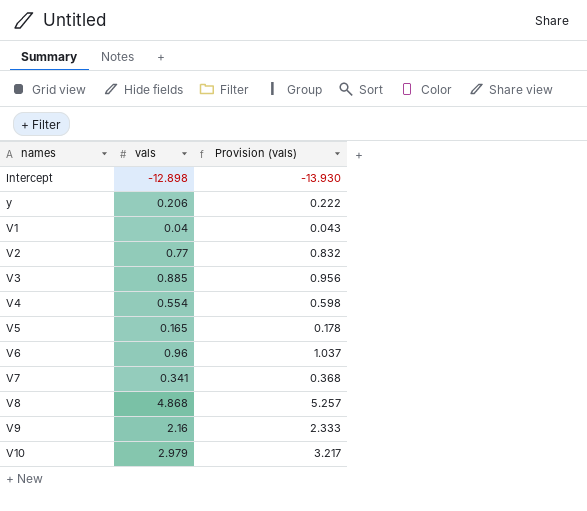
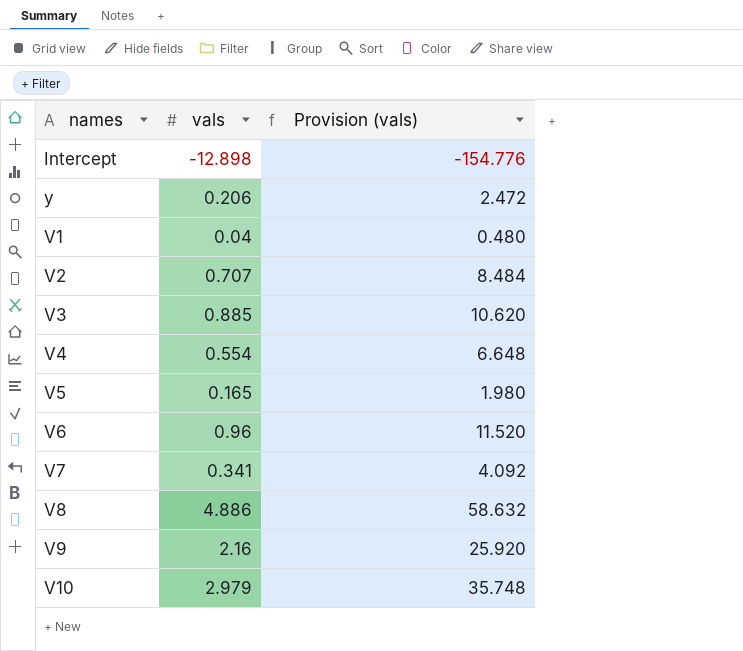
column Provision (vals) | formula: [vals] * 1.08 -> [vals] * 12
V2 | vals: 0.77 -> 0.707
V8 | vals: 4.868 -> 4.886

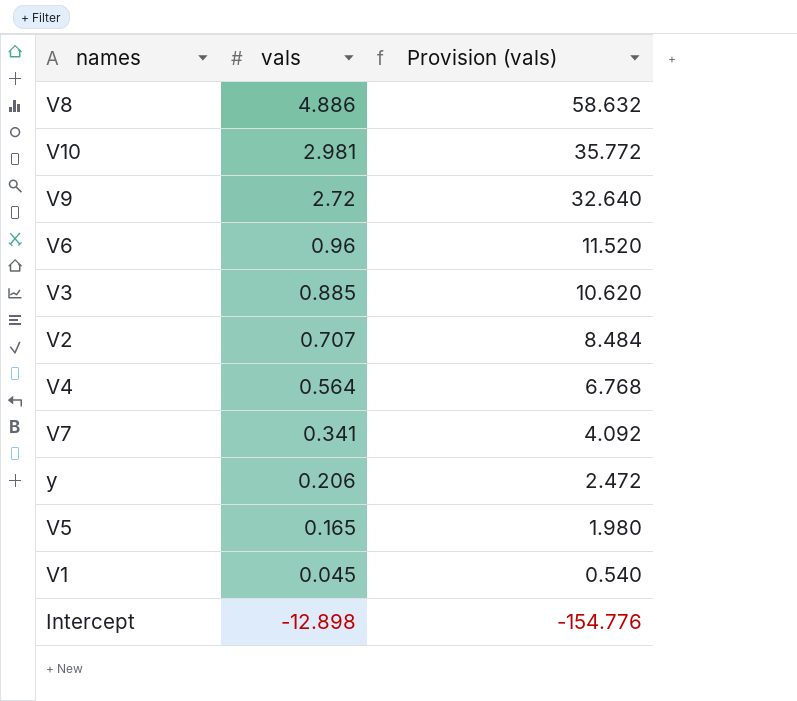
row order: none -> vals descending
V10 | vals: 2.979 -> 2.981
V10 | Provision (vals): 35.748 -> 35.772
V9 | vals: 2.16 -> 2.72
V9 | Provision (vals): 25.920 -> 32.640
V4 | vals: 0.554 -> 0.564
V4 | Provision (vals): 6.648 -> 6.768
V1 | vals: 0.04 -> 0.045
V1 | Provision (vals): 0.480 -> 0.540

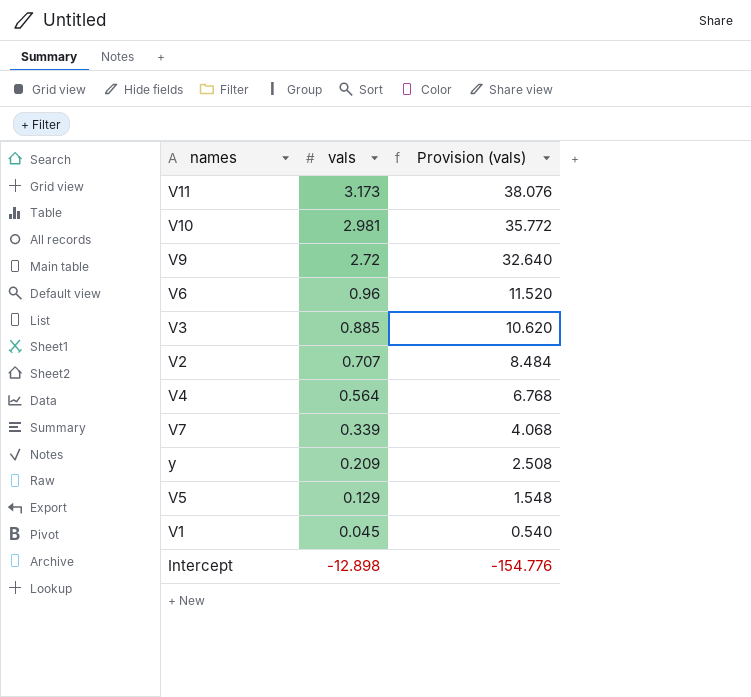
row V8: 4.886 | 58.632 -> none
row V11: none -> 3.173 | 38.076
V7 | vals: 0.341 -> 0.339
V7 | Provision (vals): 4.092 -> 4.068
y | vals: 0.206 -> 0.209
y | Provision (vals): 2.472 -> 2.508
V5 | vals: 0.165 -> 0.129
V5 | Provision (vals): 1.980 -> 1.548

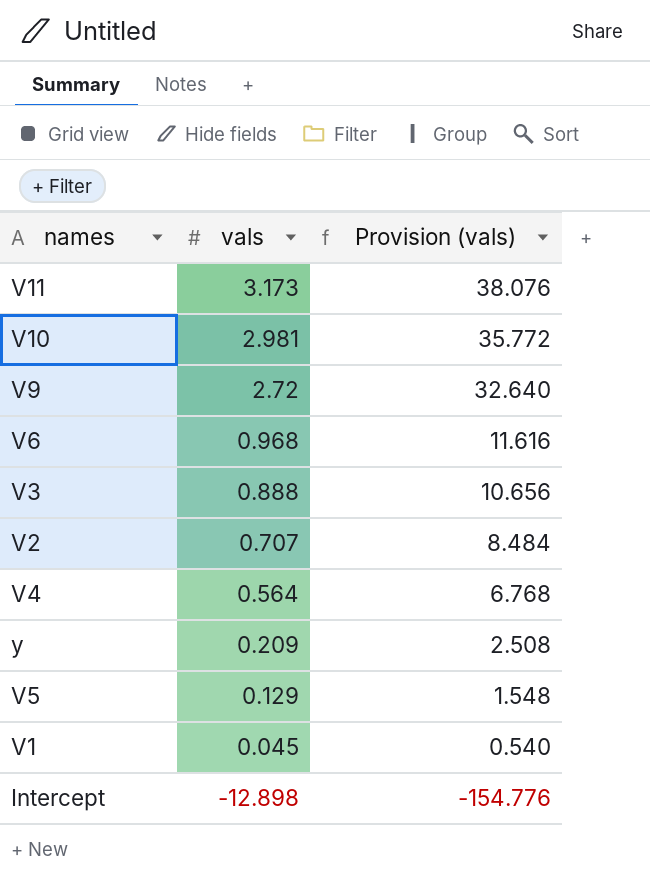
row V7: 0.339 | 4.068 -> none
V6 | vals: 0.96 -> 0.968
V6 | Provision (vals): 11.520 -> 11.616
V3 | vals: 0.885 -> 0.888
V3 | Provision (vals): 10.620 -> 10.656

